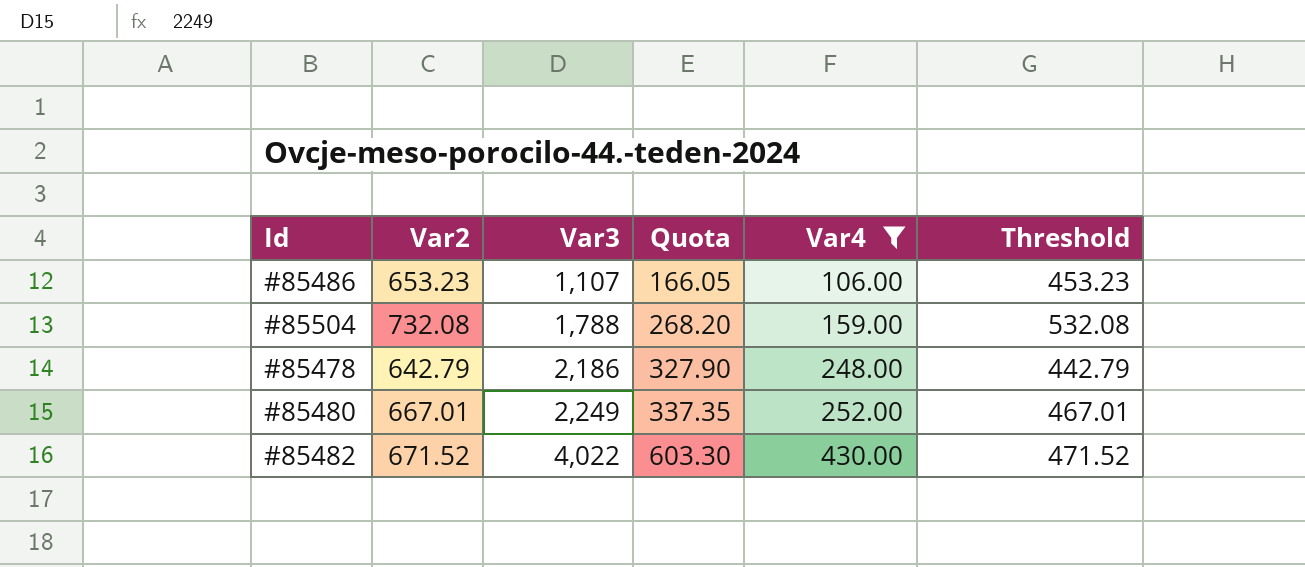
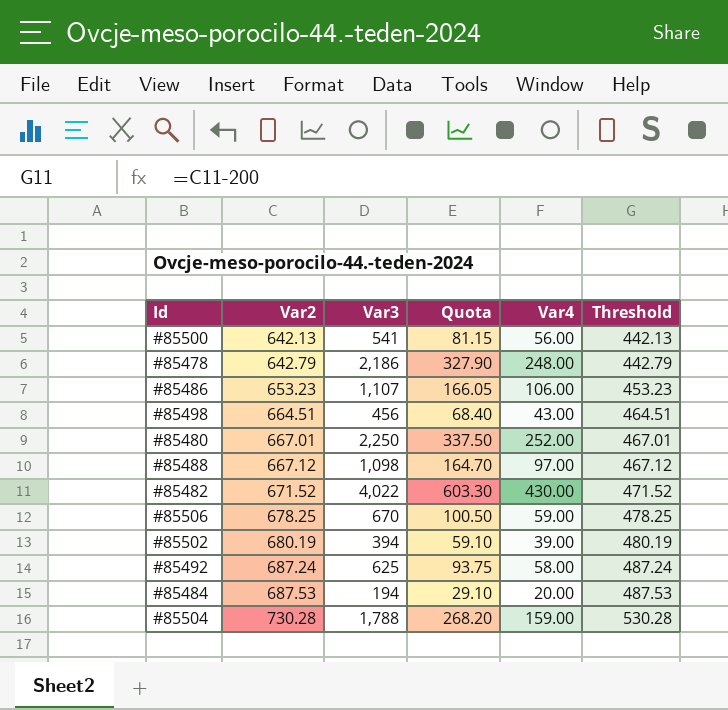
filter: Var4 >= 106.00 -> none
row order: Var3 ascending -> Var2 ascending
#85480 | Var3: 2,249 -> 2,250
#85480 | Quota: 337.35 -> 337.50
#85504 | Var2: 732.08 -> 730.28
#85504 | Threshold: 532.08 -> 530.28

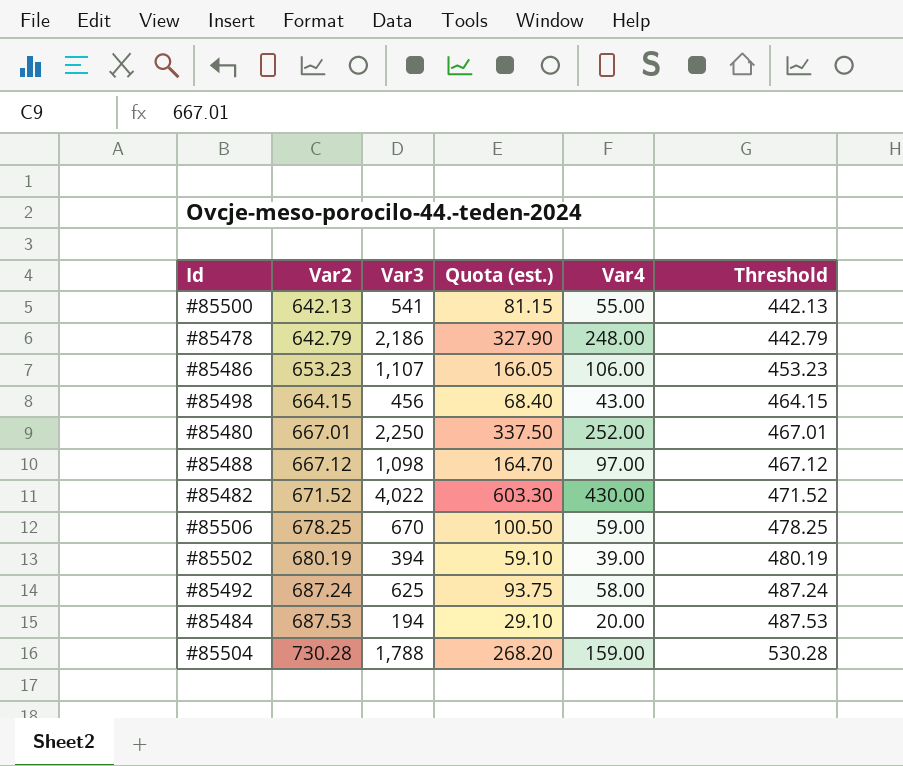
column name: Quota -> Quota (est.)
#85500 | Var4: 56.00 -> 55.00
#85498 | Var2: 664.51 -> 664.15
#85498 | Threshold: 464.51 -> 464.15

